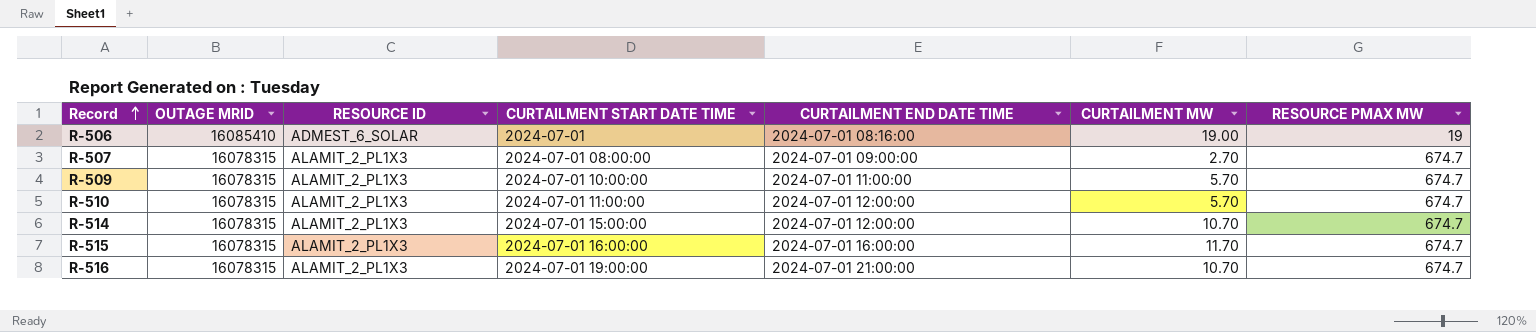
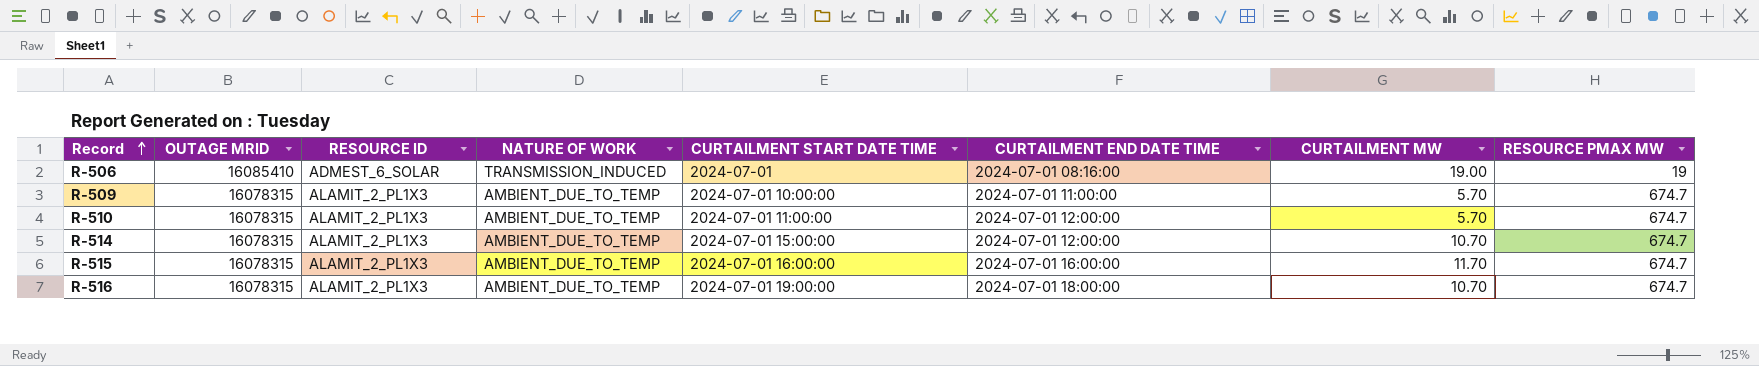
column NATURE OF WORK | position: none -> 4
row R-507: 16078315 | ALAMIT_2_PL1X3 | 2024-07-01 08:00:00 | 2024-07-01 09:00:00 | 2.70 | 674.7 -> none
R-516 | CURTAILMENT END DATE TIME: 2024-07-01 21:00:00 -> 2024-07-01 18:00:00

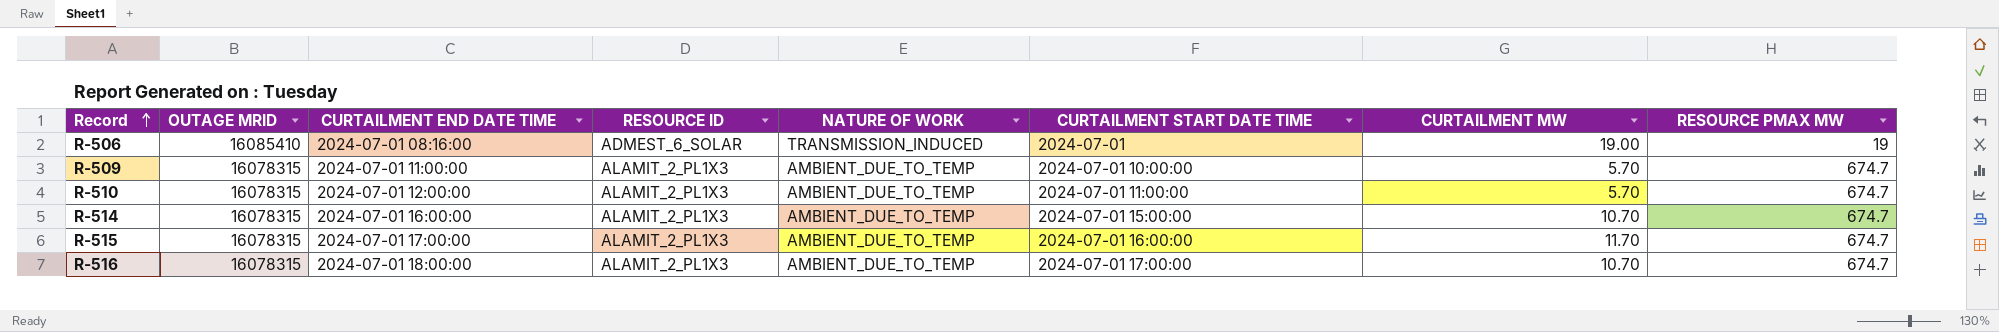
column CURTAILMENT END DATE TIME | position: 6 -> 3
R-514 | CURTAILMENT END DATE TIME: 2024-07-01 12:00:00 -> 2024-07-01 16:00:00
R-515 | CURTAILMENT END DATE TIME: 2024-07-01 16:00:00 -> 2024-07-01 17:00:00
R-516 | CURTAILMENT START DATE TIME: 2024-07-01 19:00:00 -> 2024-07-01 17:00:00

